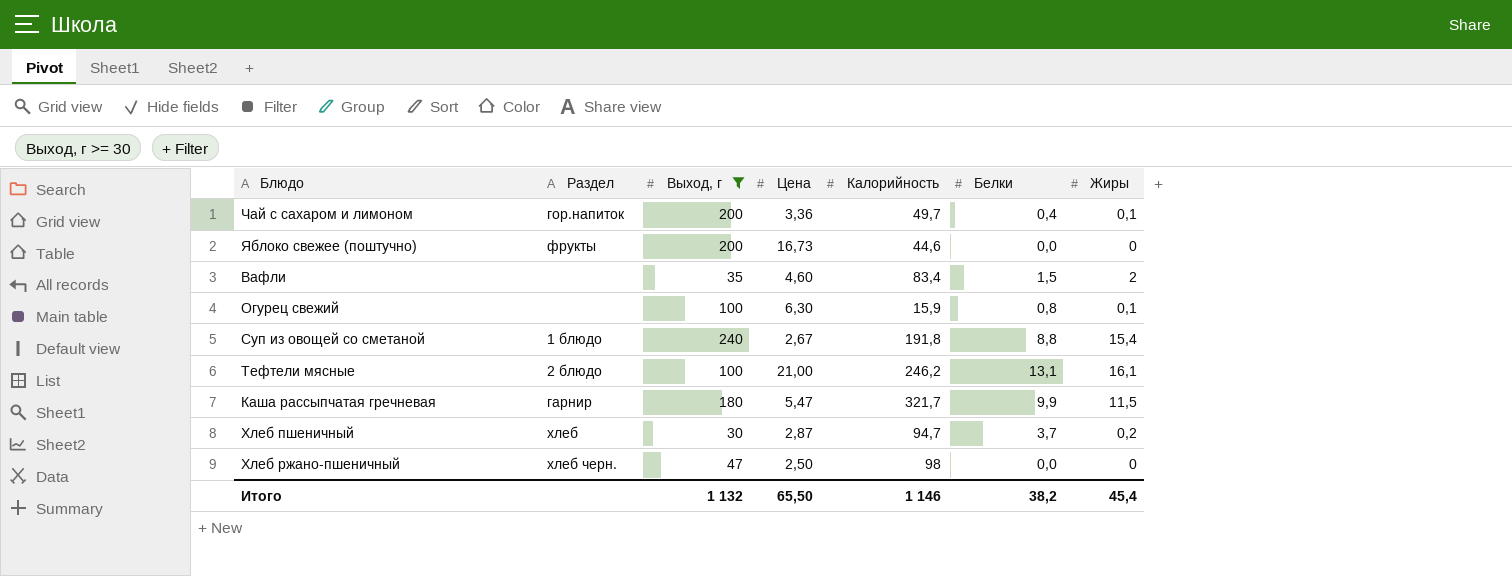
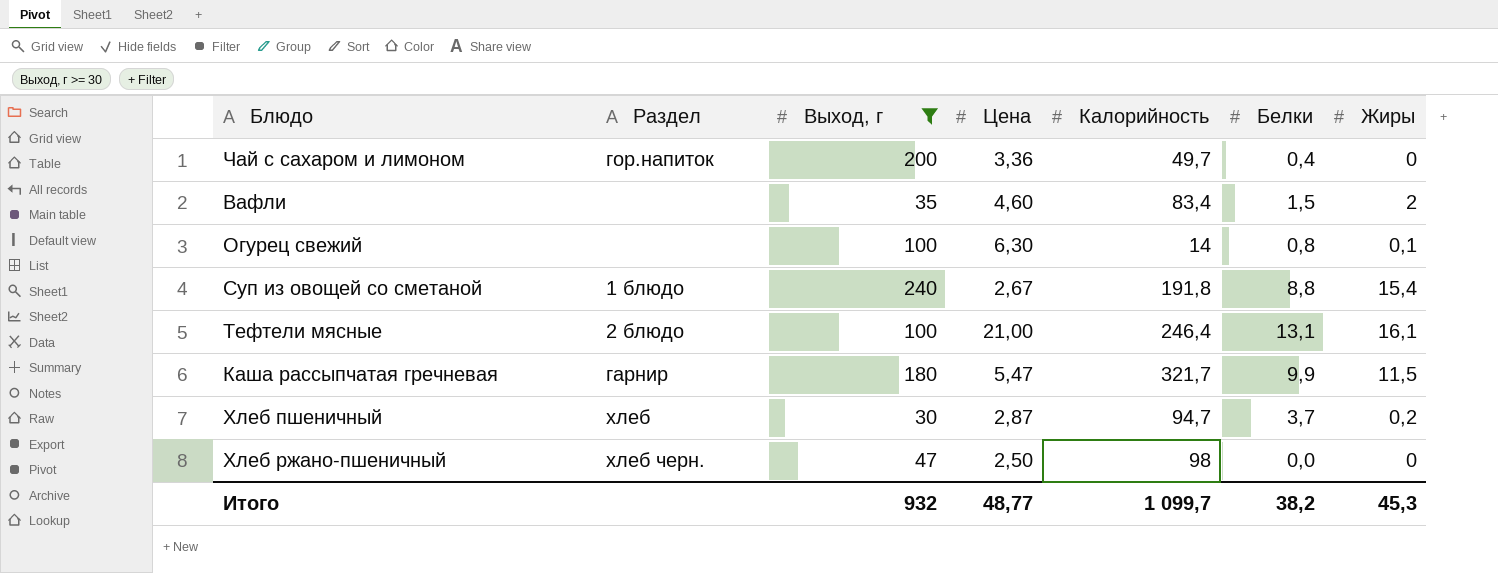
row Яблоко свежее (поштучно): фрукты | 200 | 16,73 | 44,6 | 0,0 | 0 -> none
Чай с сахаром и лимоном | Жиры: 0,1 -> 0
Огурец свежий | Калорийность: 15,9 -> 14
Тефтели мясные | Калорийность: 246,2 -> 246,4
Итого | Выход, г: 1 132 -> 932
Итого | Цена: 65,50 -> 48,77
Итого | Калорийность: 1 146 -> 1 099,7
Итого | Жиры: 45,4 -> 45,3

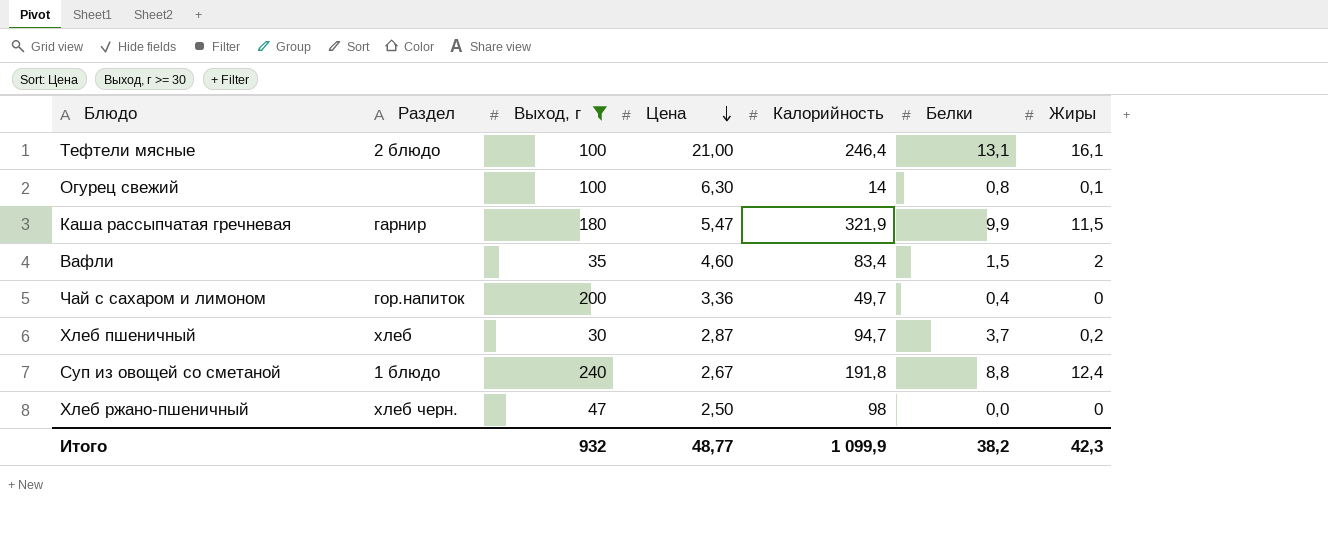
row order: none -> Цена descending
Каша рассыпчатая гречневая | Калорийность: 321,7 -> 321,9
Суп из овощей со сметаной | Жиры: 15,4 -> 12,4
Итого | Калорийность: 1 099,7 -> 1 099,9
Итого | Жиры: 45,3 -> 42,3

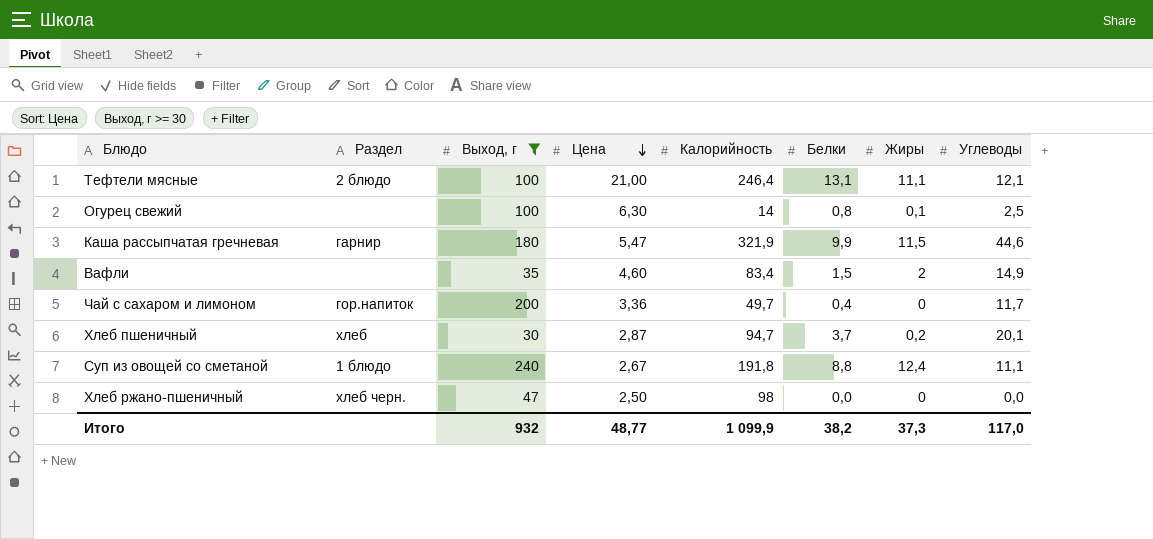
column Углеводы | position: none -> 8
Тефтели мясные | Жиры: 16,1 -> 11,1
Итого | Жиры: 42,3 -> 37,3

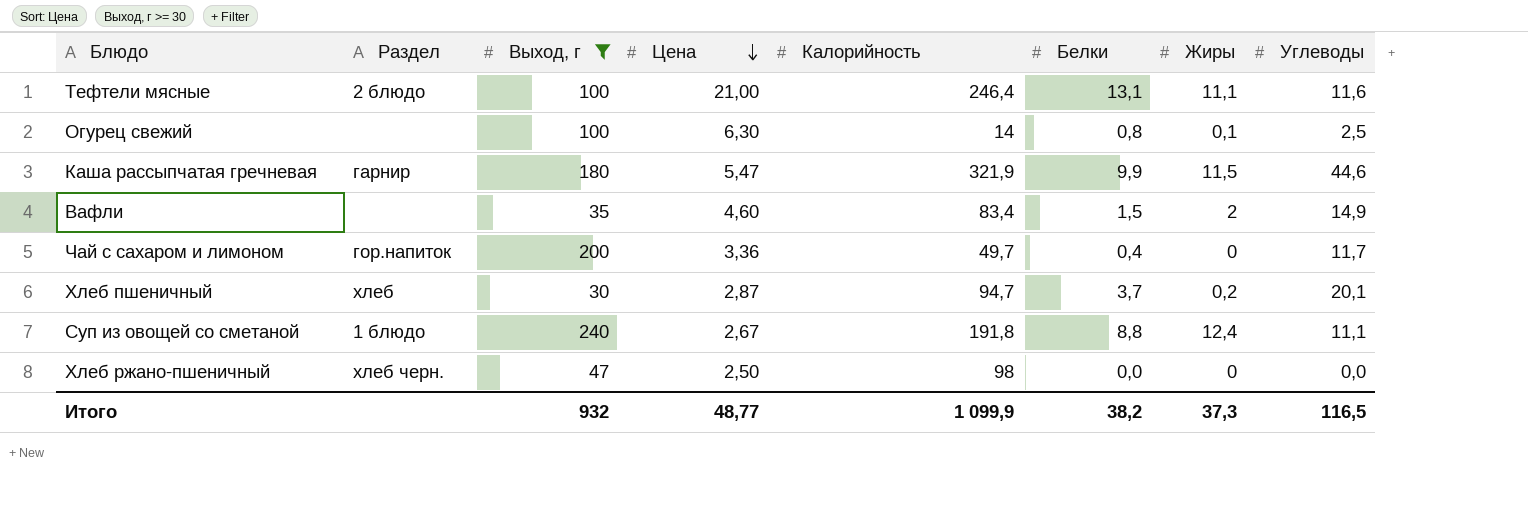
Тефтели мясные | Углеводы: 12,1 -> 11,6
Итого | Углеводы: 117,0 -> 116,5

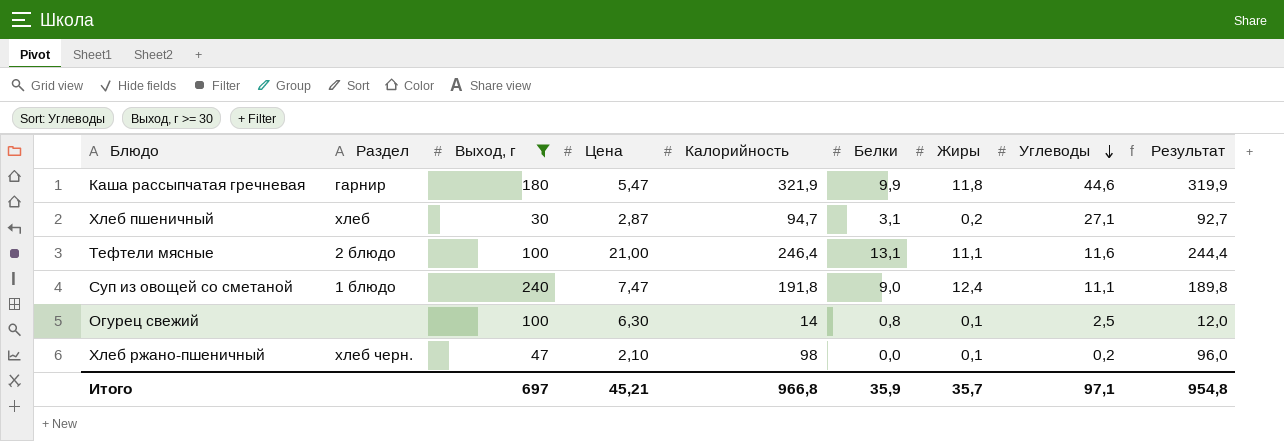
row order: Цена descending -> Углеводы descending
column Результат | formula: none -> [Калорийность] - 2
row Вафли: none | 35 | 4,60 | 83,4 | 1,5 | 2 | 14,9 -> none
row Чай с сахаром и лимоном: гор.напиток | 200 | 3,36 | 49,7 | 0,4 | 0 | 11,7 -> none
Каша рассыпчатая гречневая | Жиры: 11,5 -> 11,8
Хлеб пшеничный | Белки: 3,7 -> 3,1
Хлеб пшеничный | Углеводы: 20,1 -> 27,1
Суп из овощей со сметаной | Цена: 2,67 -> 7,47
Суп из овощей со сметаной | Белки: 8,8 -> 9,0
Хлеб ржано-пшеничный | Цена: 2,50 -> 2,10
Хлеб ржано-пшеничный | Жиры: 0 -> 0,1
Хлеб ржано-пшеничный | Углеводы: 0,0 -> 0,2
Итого | Выход, г: 932 -> 697
Итого | Цена: 48,77 -> 45,21
Итого | Калорийность: 1 099,9 -> 966,8
Итого | Белки: 38,2 -> 35,9
Итого | Жиры: 37,3 -> 35,7
Итого | Углеводы: 116,5 -> 97,1

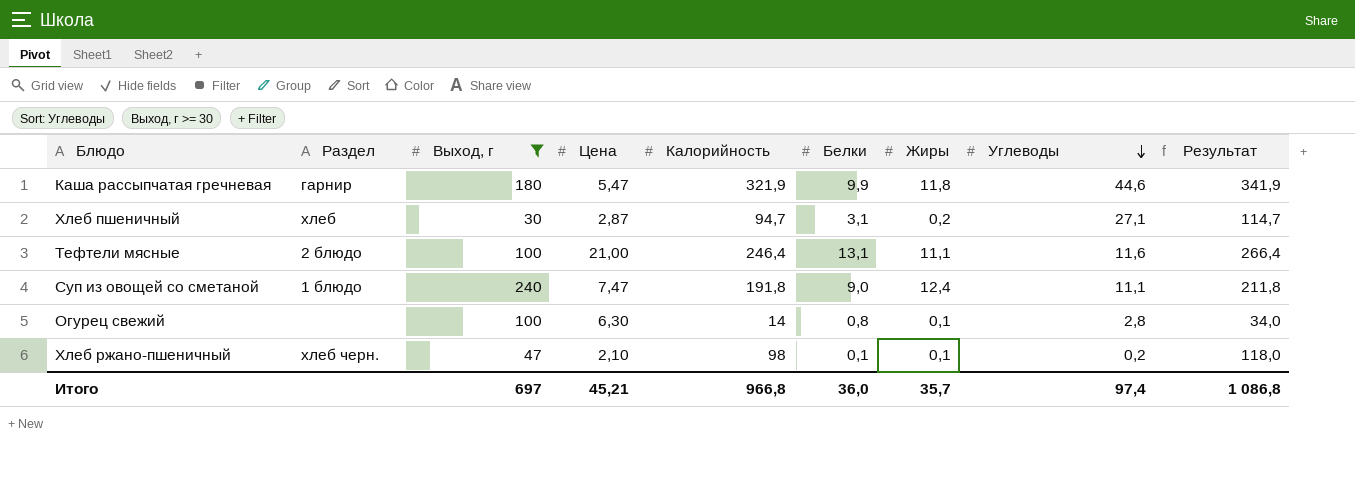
column Результат | formula: [Калорийность] - 2 -> [Калорийность] + 20
Огурец свежий | Углеводы: 2,5 -> 2,8
Хлеб ржано-пшеничный | Белки: 0,0 -> 0,1
Итого | Белки: 35,9 -> 36,0
Итого | Углеводы: 97,1 -> 97,4
Итого | Результат: 954,8 -> 1 086,8

